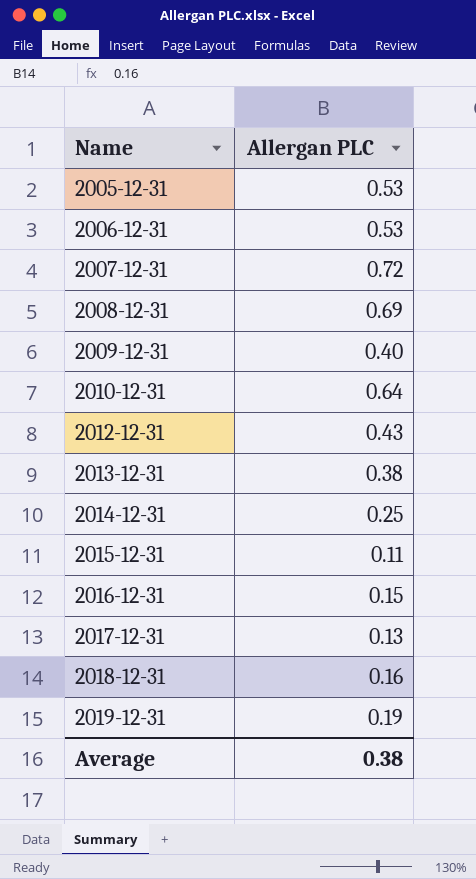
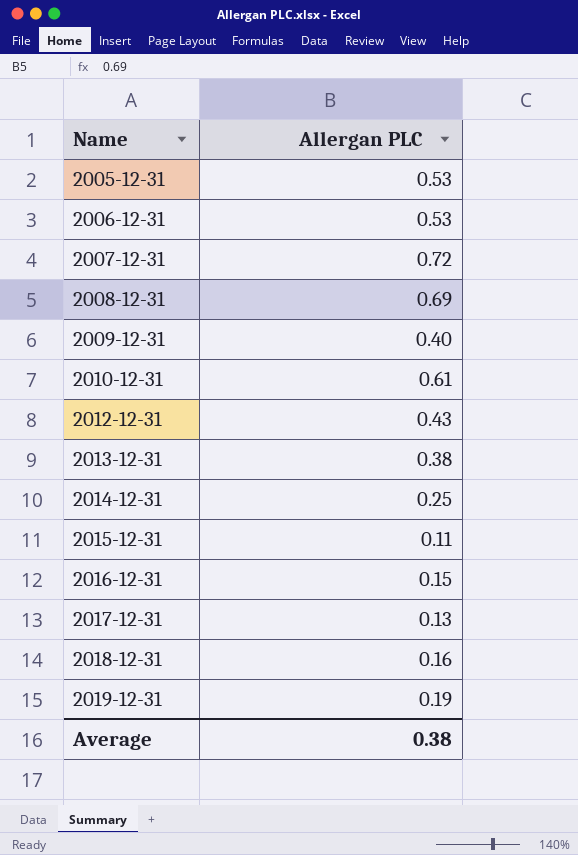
2010-12-31 | Allergan PLC: 0.64 -> 0.61

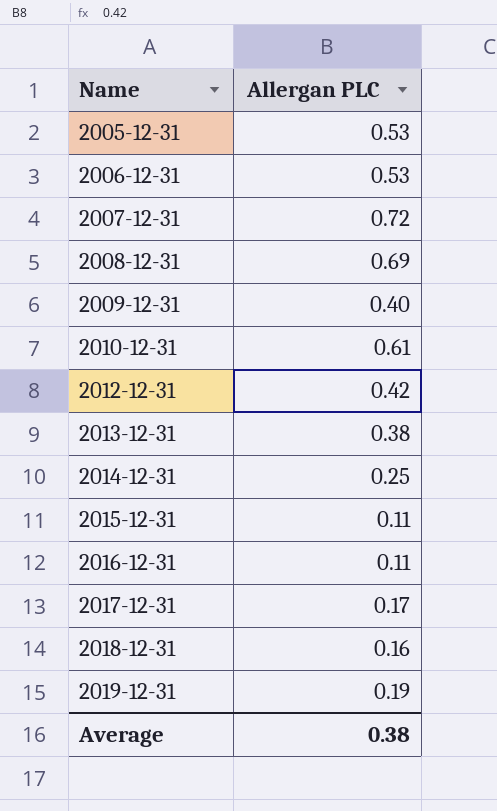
2012-12-31 | Allergan PLC: 0.43 -> 0.42
2016-12-31 | Allergan PLC: 0.15 -> 0.11
2017-12-31 | Allergan PLC: 0.13 -> 0.17

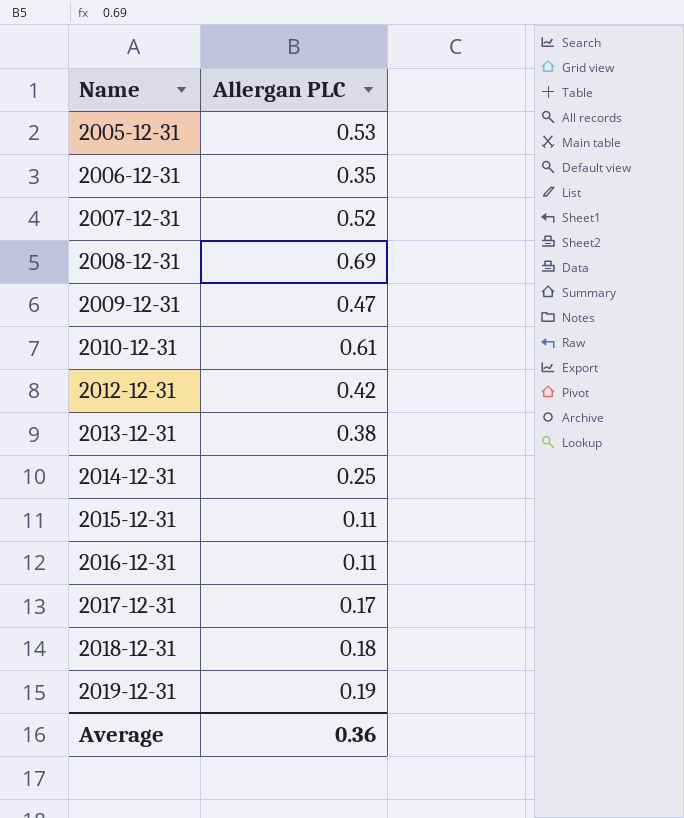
2006-12-31 | Allergan PLC: 0.53 -> 0.35
2007-12-31 | Allergan PLC: 0.72 -> 0.52
2009-12-31 | Allergan PLC: 0.40 -> 0.47
2018-12-31 | Allergan PLC: 0.16 -> 0.18
Average | Allergan PLC: 0.38 -> 0.36

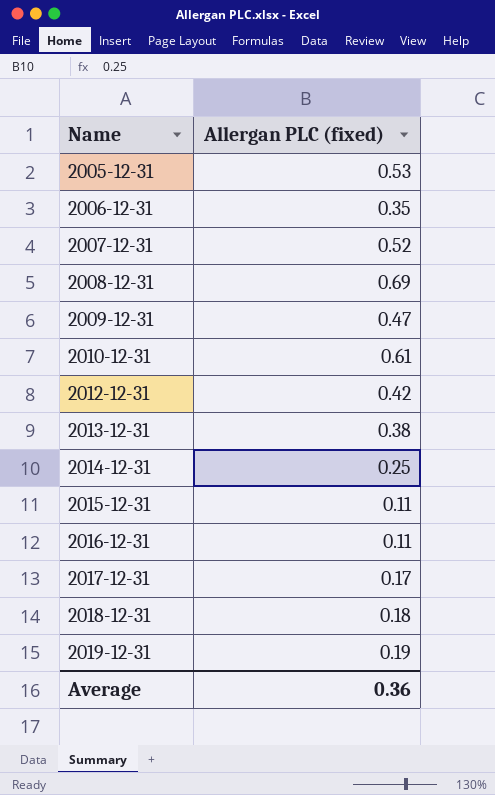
column name: Allergan PLC -> Allergan PLC (fixed)

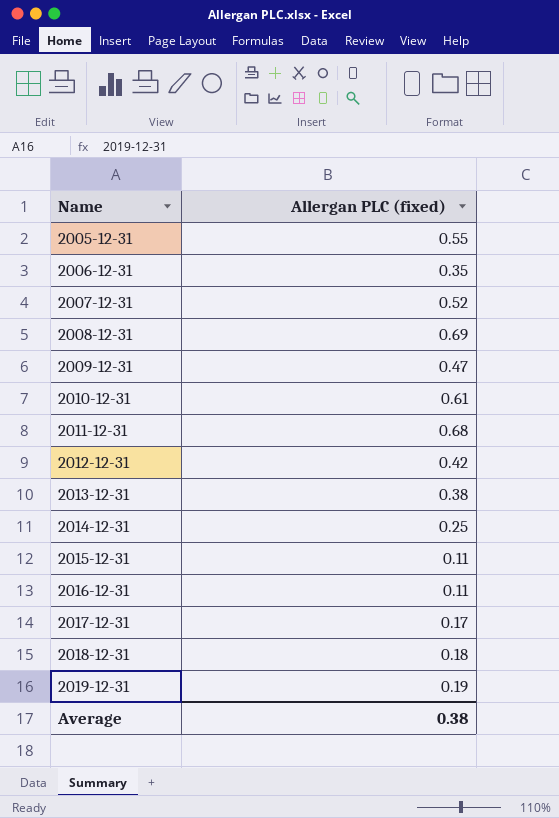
2005-12-31 | Allergan PLC (fixed): 0.53 -> 0.55
row 2011-12-31: none -> 0.68
Average | Allergan PLC (fixed): 0.36 -> 0.38

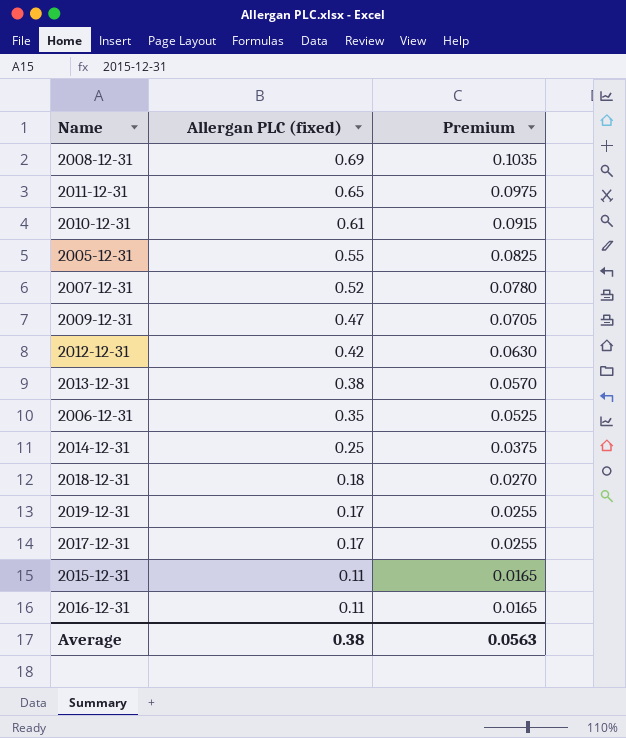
row order: Name ascending -> Allergan PLC (fixed) descending
column Premium | formula: none -> [Allergan PLC (fixed)] * 0.15
2011-12-31 | Allergan PLC (fixed): 0.68 -> 0.65
2019-12-31 | Allergan PLC (fixed): 0.19 -> 0.17

